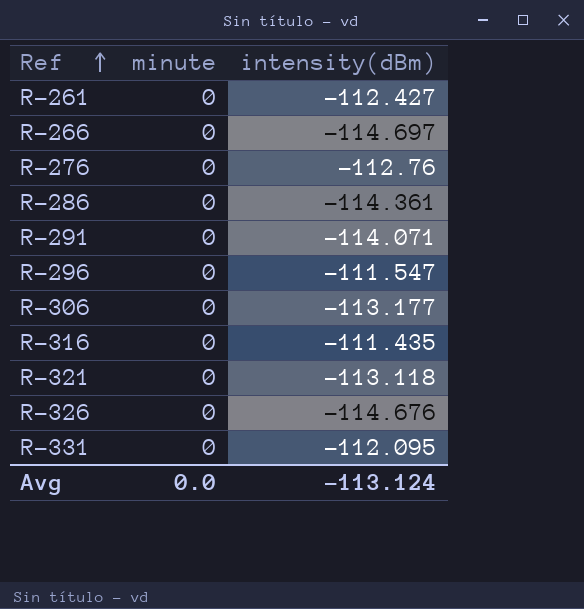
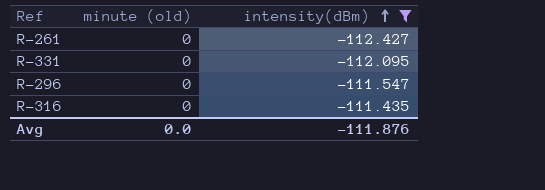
filter: none -> intensity(dBm) >= -112.427
row order: Ref ascending -> intensity(dBm) ascending
column name: minute -> minute (old)
Avg | intensity(dBm): -113.124 -> -111.876

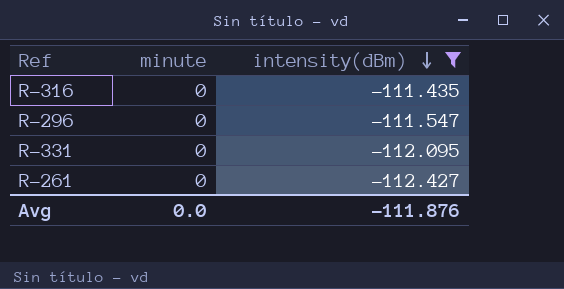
row order: intensity(dBm) ascending -> intensity(dBm) descending
column name: minute (old) -> minute

